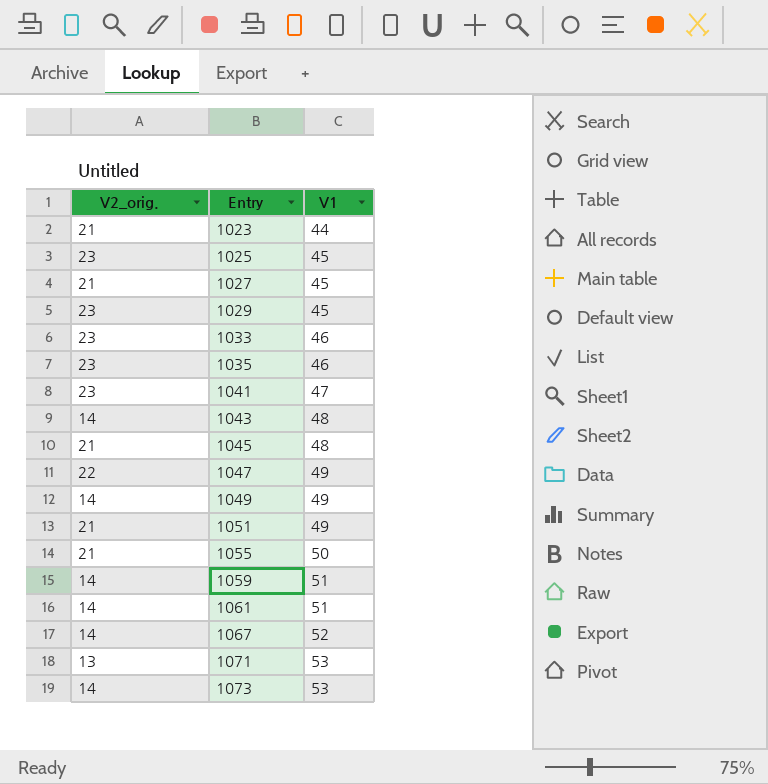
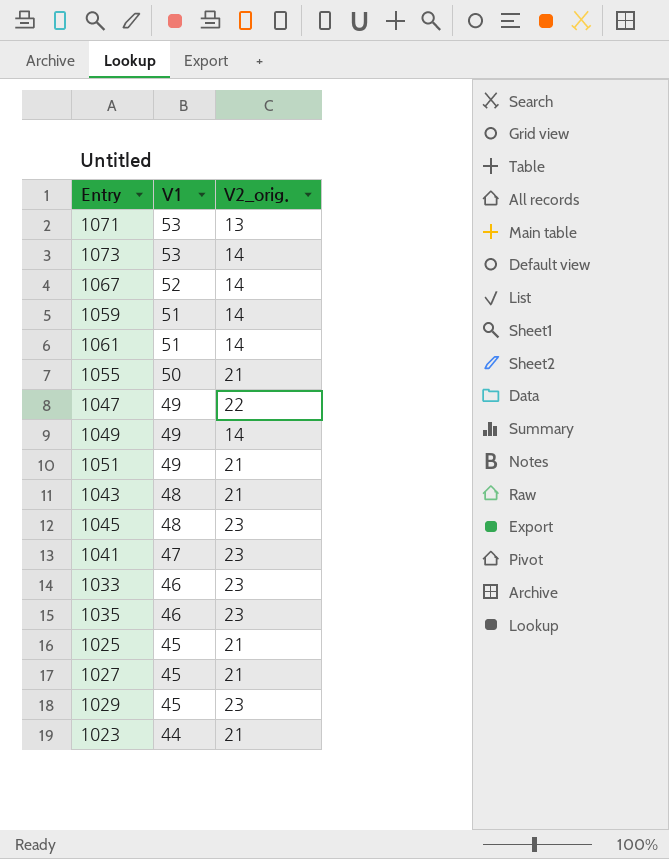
row order: Entry ascending -> V1 descending
column V2_orig. | position: 1 -> 3
1043 | V2_orig.: 14 -> 21
1045 | V2_orig.: 21 -> 23
1025 | V2_orig.: 23 -> 21

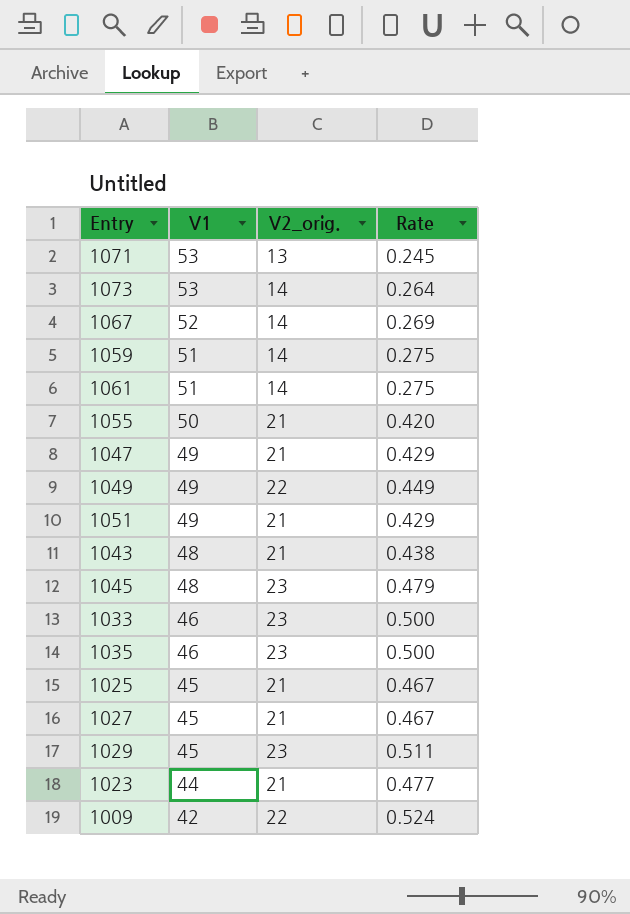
column Rate | formula: none -> [V2_orig.] / [V1]
row 1041: 47 | 23 -> none
1047 | V2_orig.: 22 -> 21
1049 | V2_orig.: 14 -> 22
row 1009: none -> 42 | 22 | 0.524

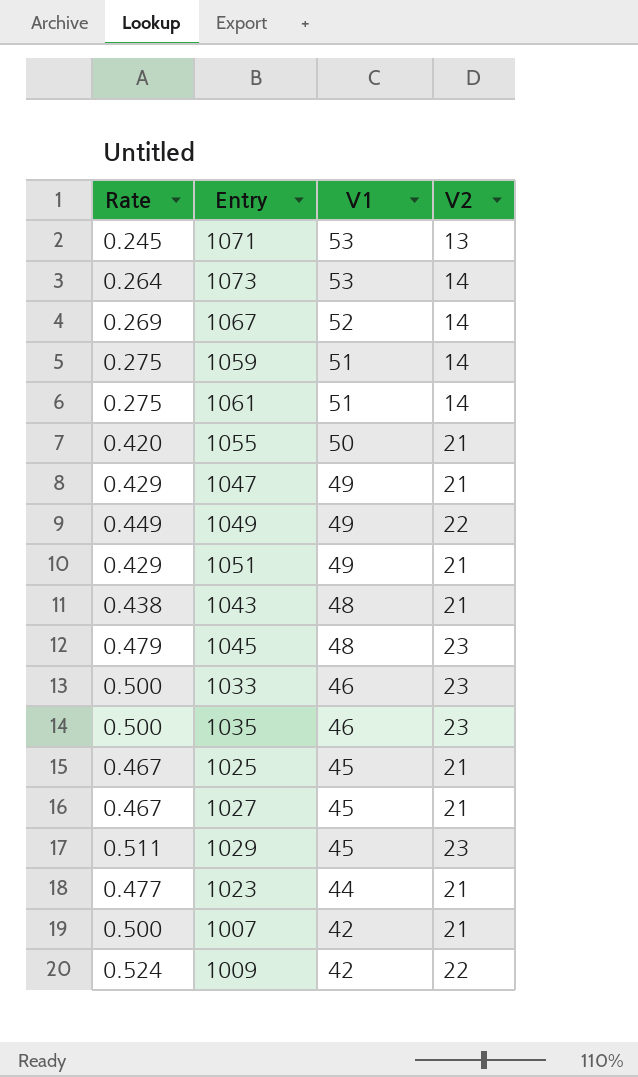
column Rate | position: 4 -> 1
column name: V2_orig. -> V2
row 1007: none -> 0.500 | 42 | 21

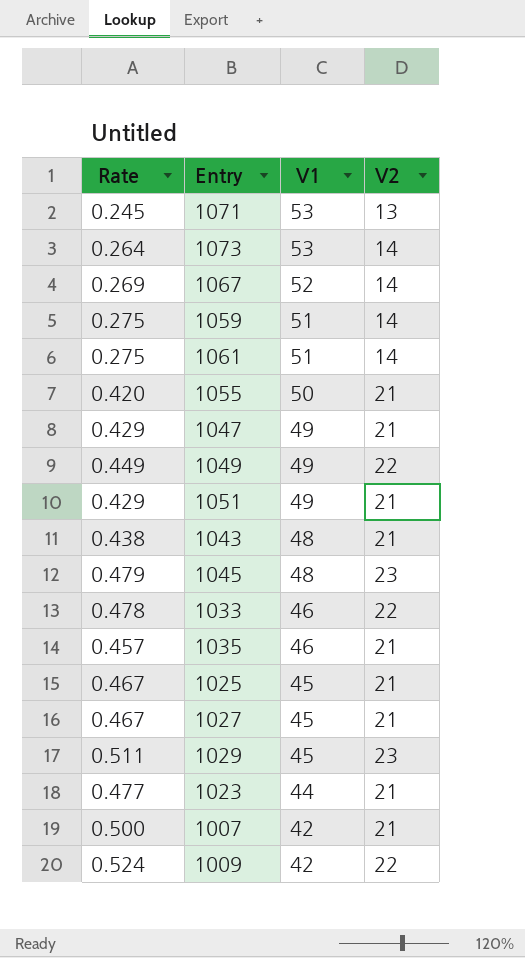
1033 | Rate: 0.500 -> 0.478
1033 | V2: 23 -> 22
1035 | Rate: 0.500 -> 0.457
1035 | V2: 23 -> 21

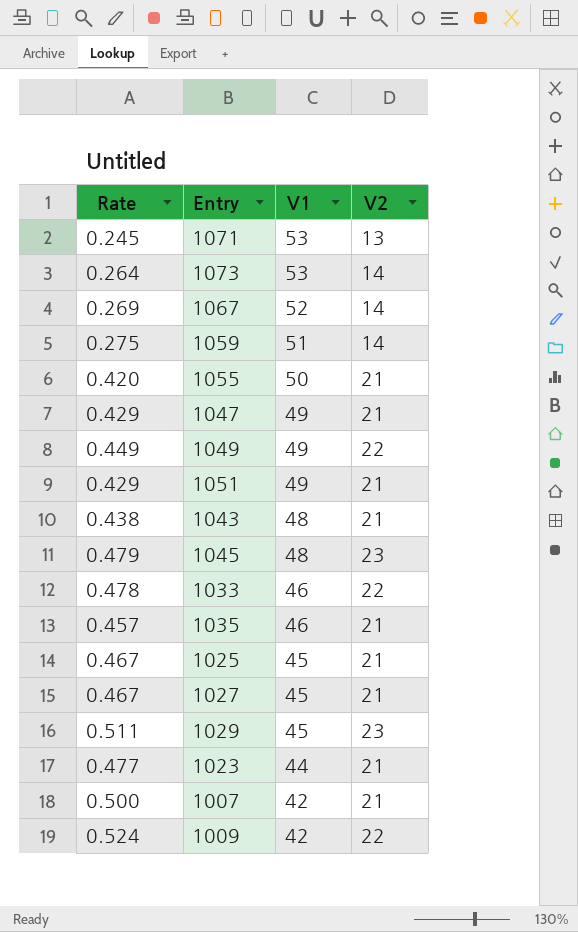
row 1061: 0.275 | 51 | 14 -> none

